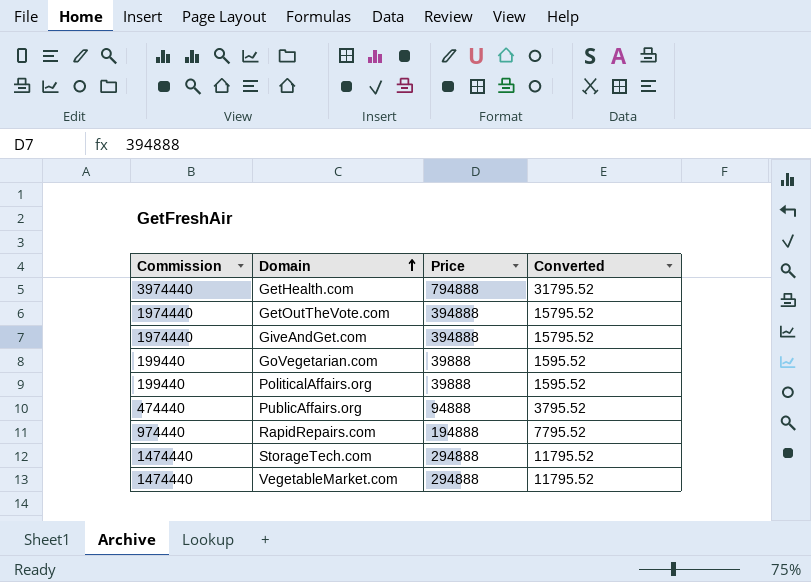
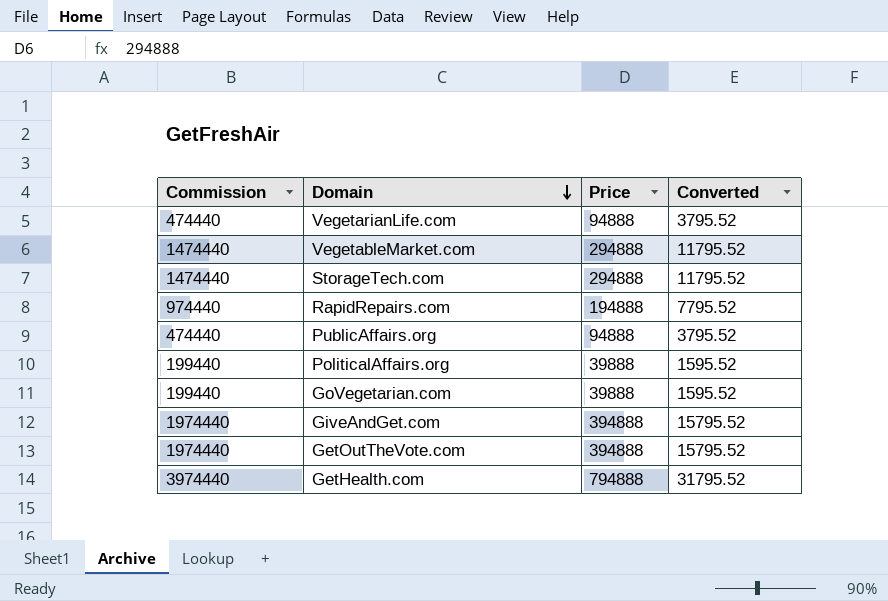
row order: Domain ascending -> Domain descending
row VegetarianLife.com: none -> 474440 | 94888 | 3795.52

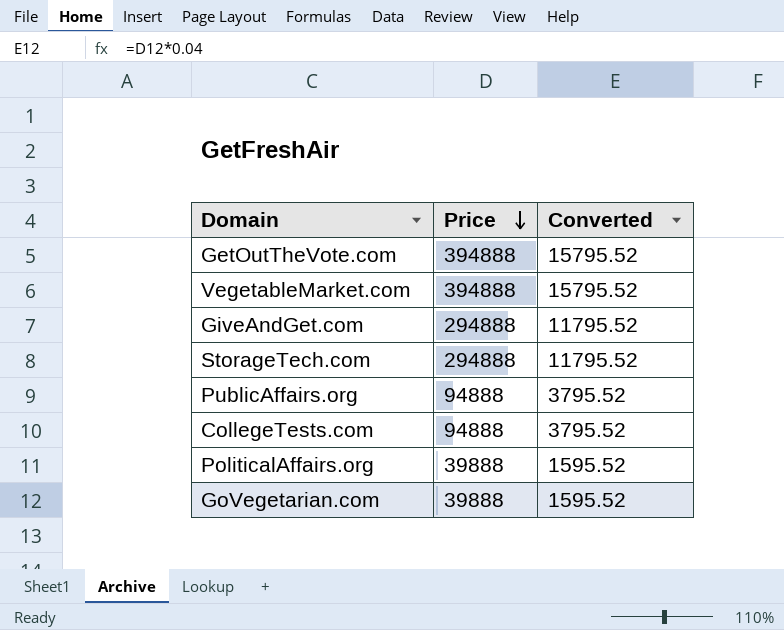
row order: Domain descending -> Price descending
column Commission | formula: [Price] * 5 -> none
row VegetarianLife.com: 474440 | 94888 | 3795.52 -> none
row RapidRepairs.com: 974440 | 194888 | 7795.52 -> none
row GetHealth.com: 3974440 | 794888 | 31795.52 -> none
VegetableMarket.com | Price: 294888 -> 394888
VegetableMarket.com | Converted: 11795.52 -> 15795.52
GiveAndGet.com | Price: 394888 -> 294888
GiveAndGet.com | Converted: 15795.52 -> 11795.52
row CollegeTests.com: none -> 94888 | 3795.52

